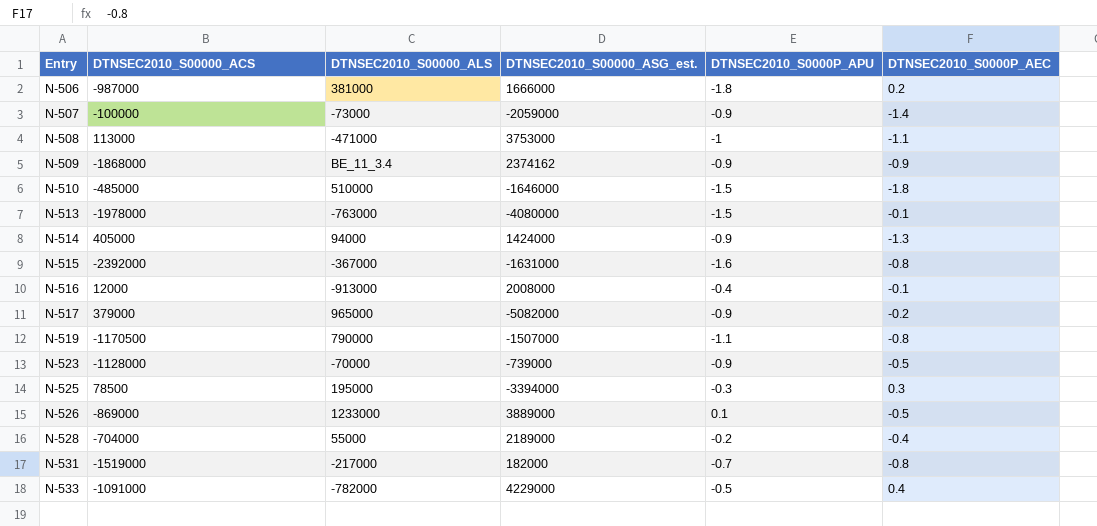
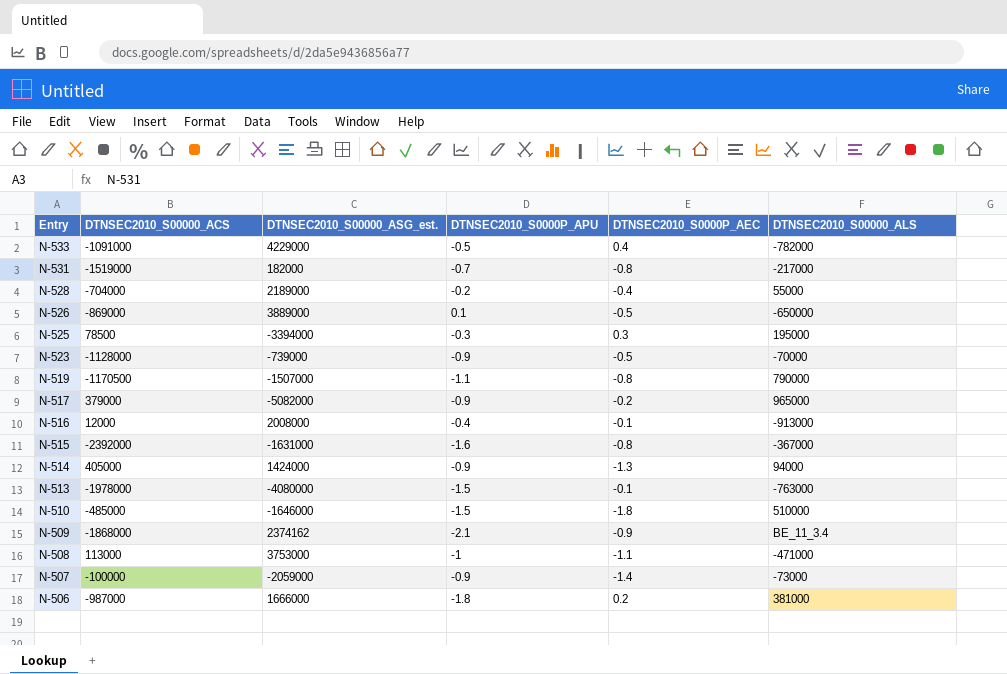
row order: Entry ascending -> Entry descending
column DTNSEC2010_S00000_ALS | position: 3 -> 6
N-526 | DTNSEC2010_S00000_ALS: 1233000 -> -650000
N-509 | DTNSEC2010_S0000P_APU: -0.9 -> -2.1

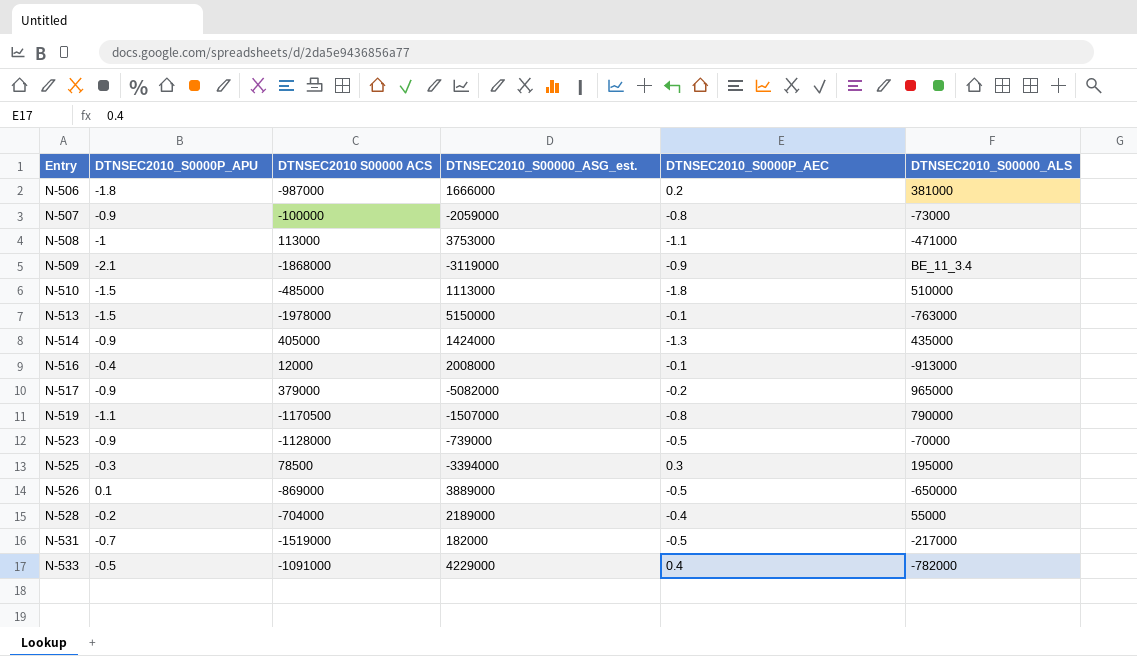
row order: Entry descending -> Entry ascending
column DTNSEC2010_S0000P_APU | position: 4 -> 2
column name: DTNSEC2010_S00000_ACS -> DTNSEC2010 S00000 ACS
row N-515: -2392000 | -1631000 | -1.6 | -0.8 | -367000 -> none
N-507 | DTNSEC2010_S0000P_AEC: -1.4 -> -0.8
N-509 | DTNSEC2010_S00000_ASG_est.: 2374162 -> -3119000
N-510 | DTNSEC2010_S00000_ASG_est.: -1646000 -> 1113000
N-513 | DTNSEC2010_S00000_ASG_est.: -4080000 -> 5150000
N-514 | DTNSEC2010_S00000_ALS: 94000 -> 435000
N-531 | DTNSEC2010_S0000P_AEC: -0.8 -> -0.5

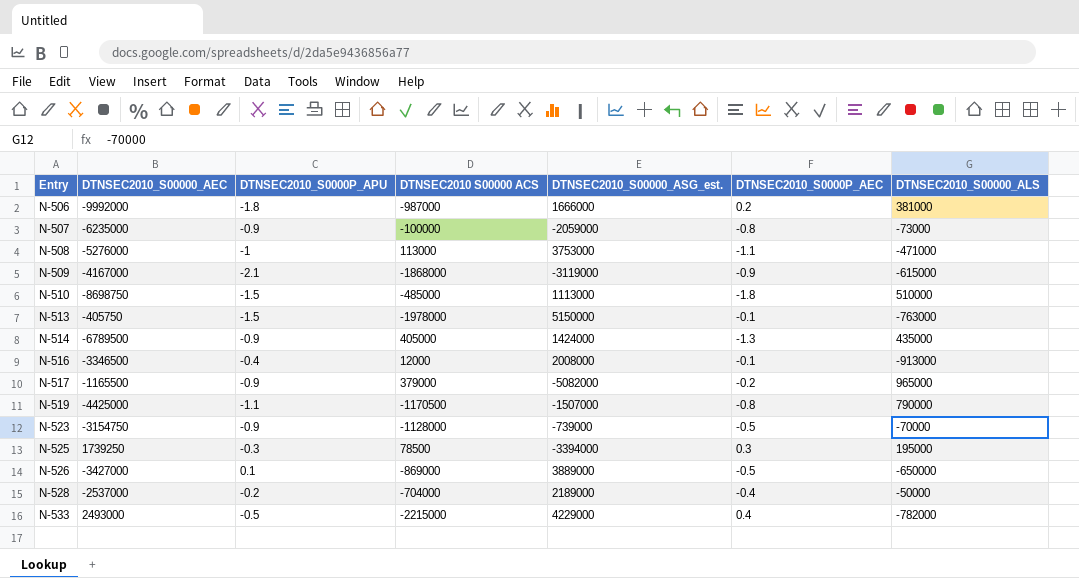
column DTNSEC2010_S00000_AEC | position: none -> 2
row N-531: -0.7 | -1519000 | 182000 | -0.5 | -217000 -> none
N-509 | DTNSEC2010_S00000_ALS: BE_11_3.4 -> -615000
N-528 | DTNSEC2010_S00000_ALS: 55000 -> -50000
N-533 | DTNSEC2010 S00000 ACS: -1091000 -> -2215000

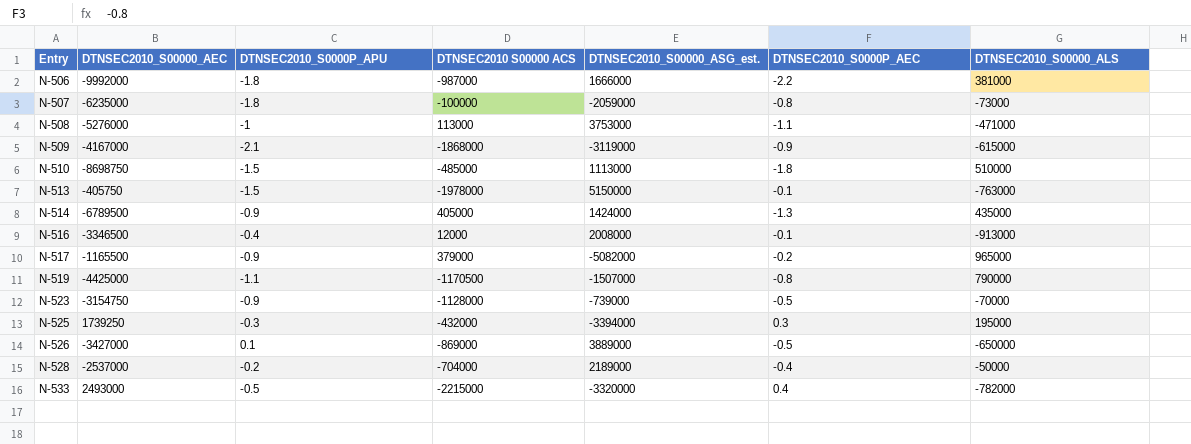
N-506 | DTNSEC2010_S0000P_AEC: 0.2 -> -2.2
N-507 | DTNSEC2010_S0000P_APU: -0.9 -> -1.8
N-525 | DTNSEC2010 S00000 ACS: 78500 -> -432000
N-533 | DTNSEC2010_S00000_ASG_est.: 4229000 -> -3320000

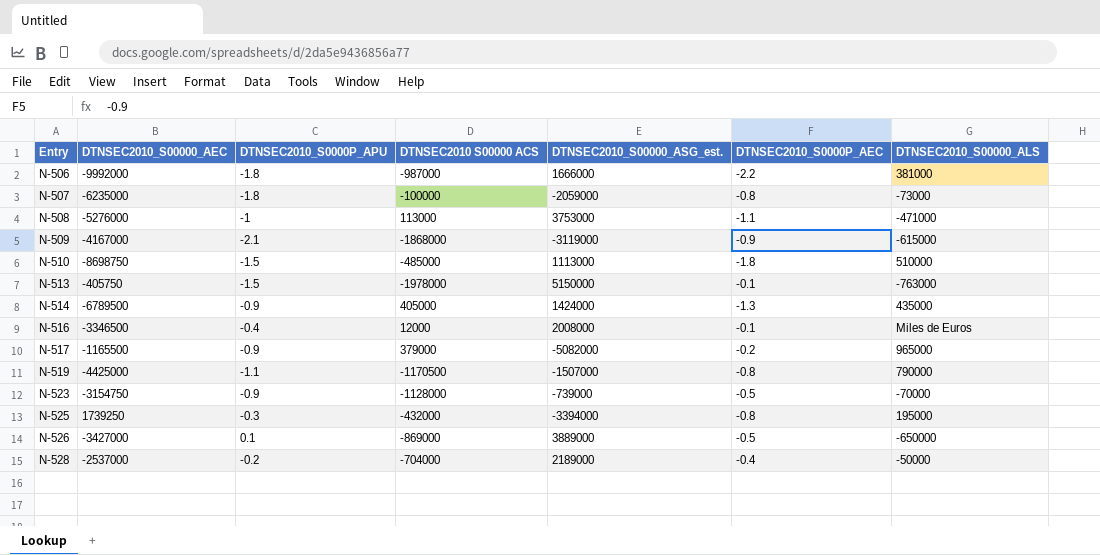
row N-533: 2493000 | -0.5 | -2215000 | -3320000 | 0.4 | -782000 -> none
N-516 | DTNSEC2010_S00000_ALS: -913000 -> Miles de Euros
N-525 | DTNSEC2010_S0000P_AEC: 0.3 -> -0.8

